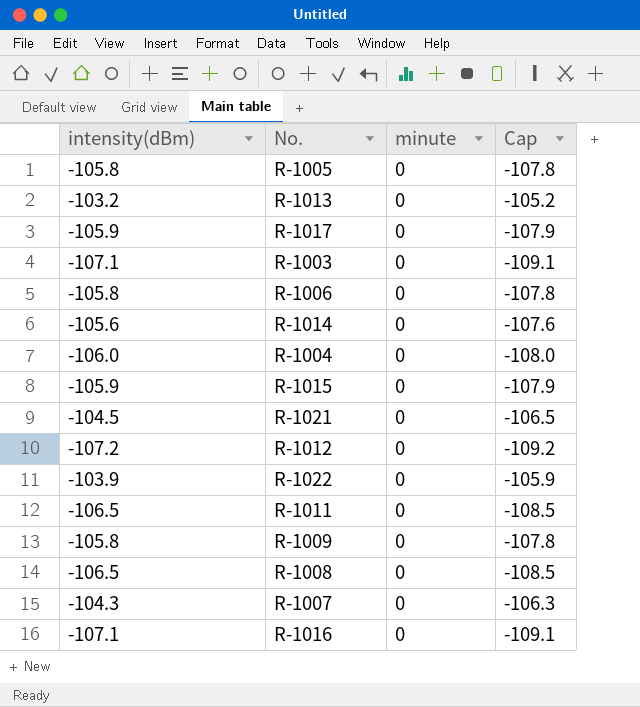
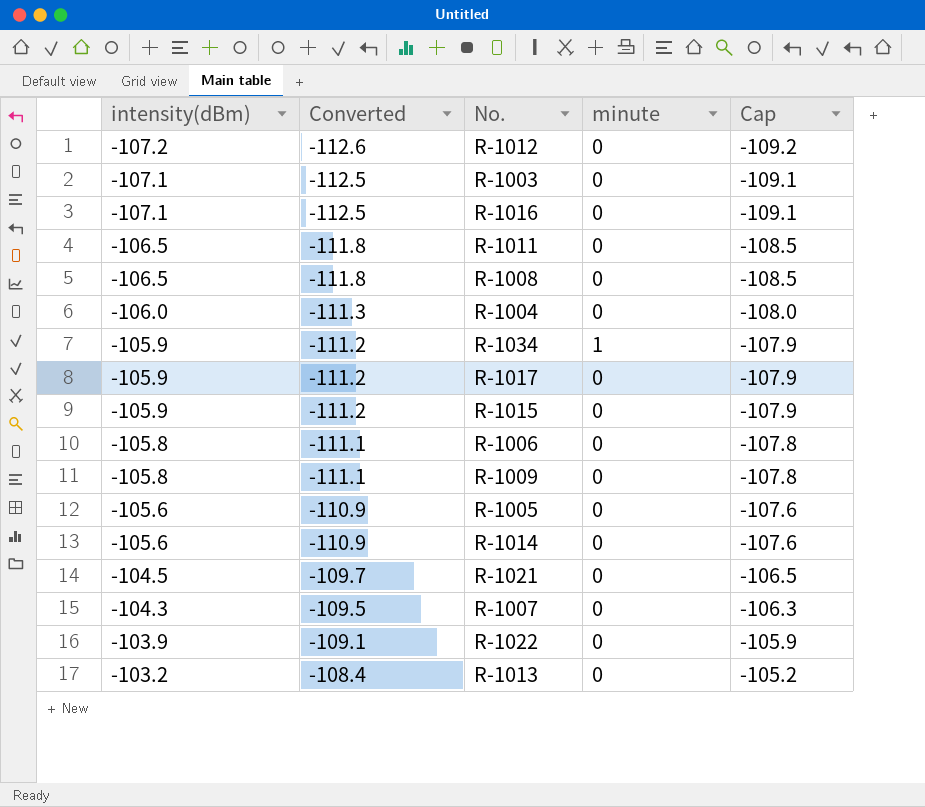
row order: none -> intensity(dBm) ascending
column Converted | formula: none -> [intensity(dBm)] * 1.05
row R-1034: none -> -105.9 | -111.2 | 1 | -107.9
R-1005 | intensity(dBm): -105.8 -> -105.6
R-1005 | Cap: -107.8 -> -107.6

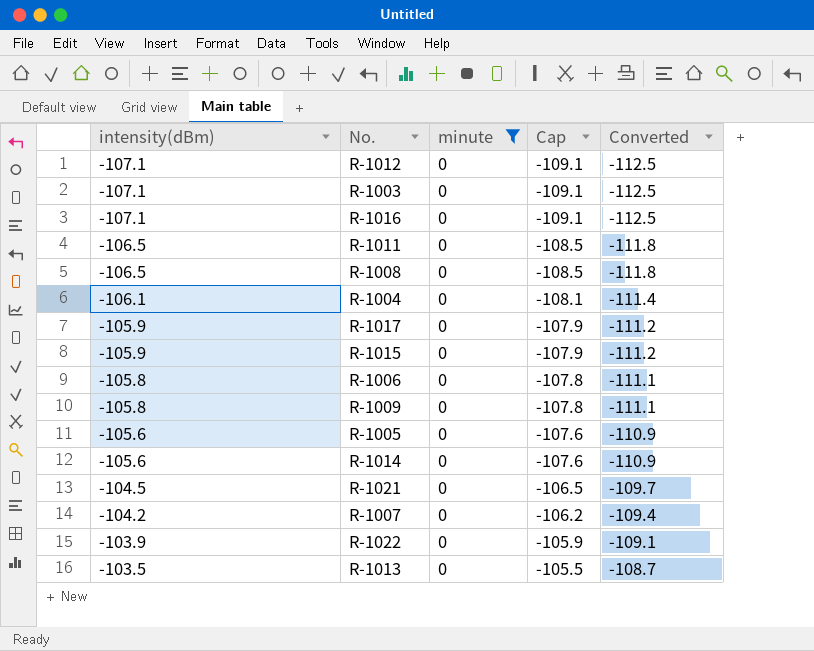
filter: none -> minute = 0
column Converted | position: 2 -> 5
R-1012 | intensity(dBm): -107.2 -> -107.1
R-1012 | Cap: -109.2 -> -109.1
R-1012 | Converted: -112.6 -> -112.5
R-1004 | intensity(dBm): -106.0 -> -106.1
R-1004 | Cap: -108.0 -> -108.1
R-1004 | Converted: -111.3 -> -111.4
R-1007 | intensity(dBm): -104.3 -> -104.2
R-1007 | Cap: -106.3 -> -106.2
R-1007 | Converted: -109.5 -> -109.4
R-1013 | intensity(dBm): -103.2 -> -103.5
R-1013 | Cap: -105.2 -> -105.5
R-1013 | Converted: -108.4 -> -108.7

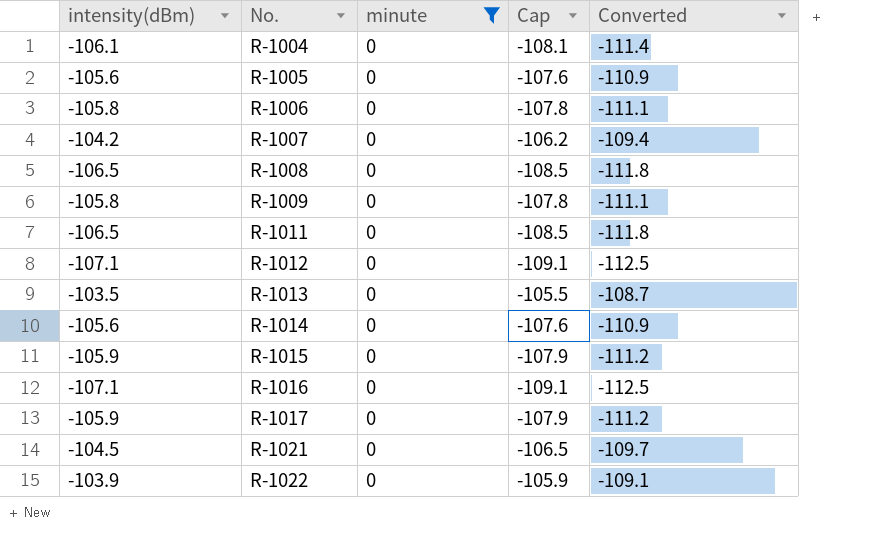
row order: intensity(dBm) ascending -> No. ascending
row R-1003: -107.1 | 0 | -109.1 | -112.5 -> none

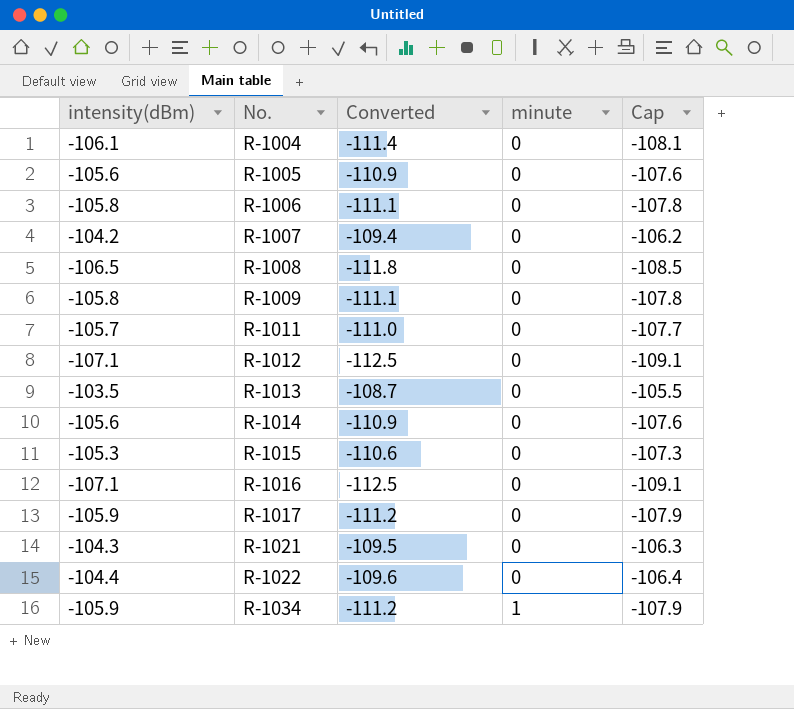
filter: minute = 0 -> none
column Converted | position: 5 -> 3
R-1011 | intensity(dBm): -106.5 -> -105.7
R-1011 | Converted: -111.8 -> -111.0
R-1011 | Cap: -108.5 -> -107.7
R-1015 | intensity(dBm): -105.9 -> -105.3
R-1015 | Converted: -111.2 -> -110.6
R-1015 | Cap: -107.9 -> -107.3
R-1021 | intensity(dBm): -104.5 -> -104.3
R-1021 | Converted: -109.7 -> -109.5
R-1021 | Cap: -106.5 -> -106.3
R-1022 | intensity(dBm): -103.9 -> -104.4
R-1022 | Converted: -109.1 -> -109.6
R-1022 | Cap: -105.9 -> -106.4

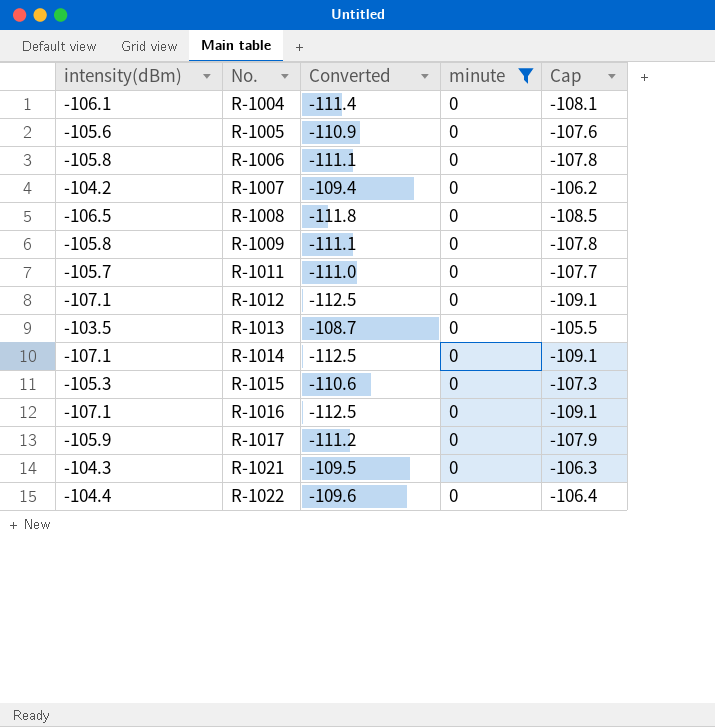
filter: none -> minute = 0
R-1014 | intensity(dBm): -105.6 -> -107.1
R-1014 | Converted: -110.9 -> -112.5
R-1014 | Cap: -107.6 -> -109.1

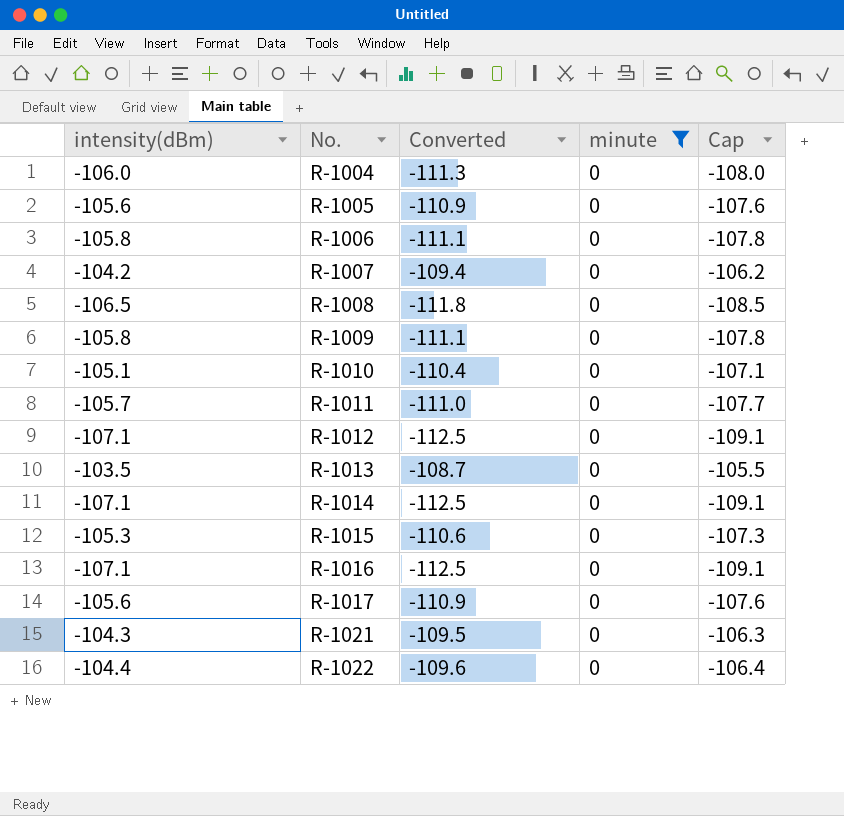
R-1004 | intensity(dBm): -106.1 -> -106.0
R-1004 | Converted: -111.4 -> -111.3
R-1004 | Cap: -108.1 -> -108.0
row R-1010: none -> -105.1 | -110.4 | 0 | -107.1
R-1017 | intensity(dBm): -105.9 -> -105.6
R-1017 | Converted: -111.2 -> -110.9
R-1017 | Cap: -107.9 -> -107.6

